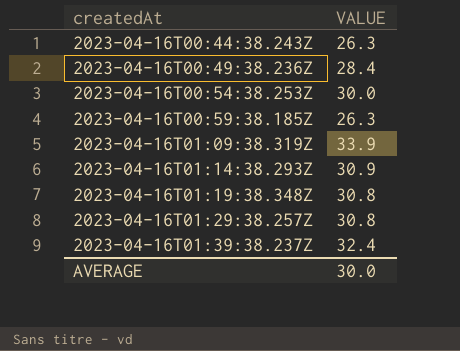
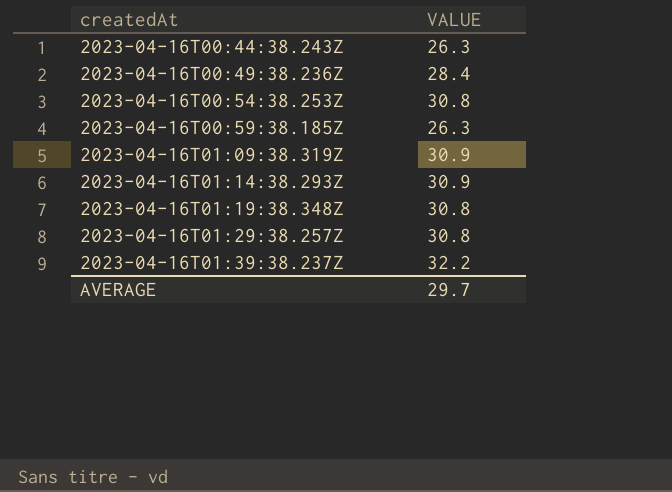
2023-04-16T00:54:38.253Z | VALUE: 30.0 -> 30.8
2023-04-16T01:09:38.319Z | VALUE: 33.9 -> 30.9
2023-04-16T01:39:38.237Z | VALUE: 32.4 -> 32.2
AVERAGE | VALUE: 30.0 -> 29.7

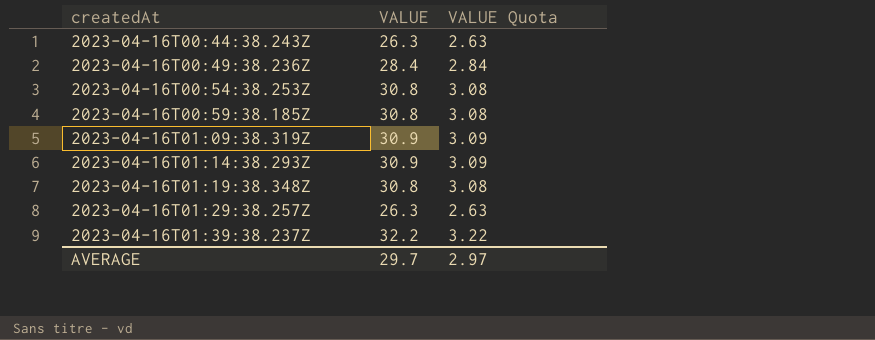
column VALUE Quota | formula: none -> [VALUE] * 0.1
2023-04-16T00:59:38.185Z | VALUE: 26.3 -> 30.8
2023-04-16T01:29:38.257Z | VALUE: 30.8 -> 26.3

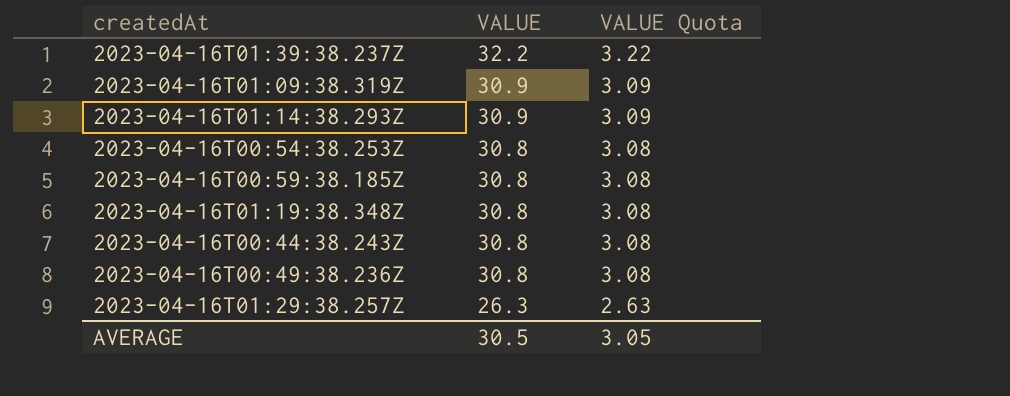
row order: createdAt ascending -> VALUE descending
2023-04-16T00:44:38.243Z | VALUE: 26.3 -> 30.8
2023-04-16T00:44:38.243Z | VALUE Quota: 2.63 -> 3.08
2023-04-16T00:49:38.236Z | VALUE: 28.4 -> 30.8
2023-04-16T00:49:38.236Z | VALUE Quota: 2.84 -> 3.08
AVERAGE | VALUE: 29.7 -> 30.5
AVERAGE | VALUE Quota: 2.97 -> 3.05

